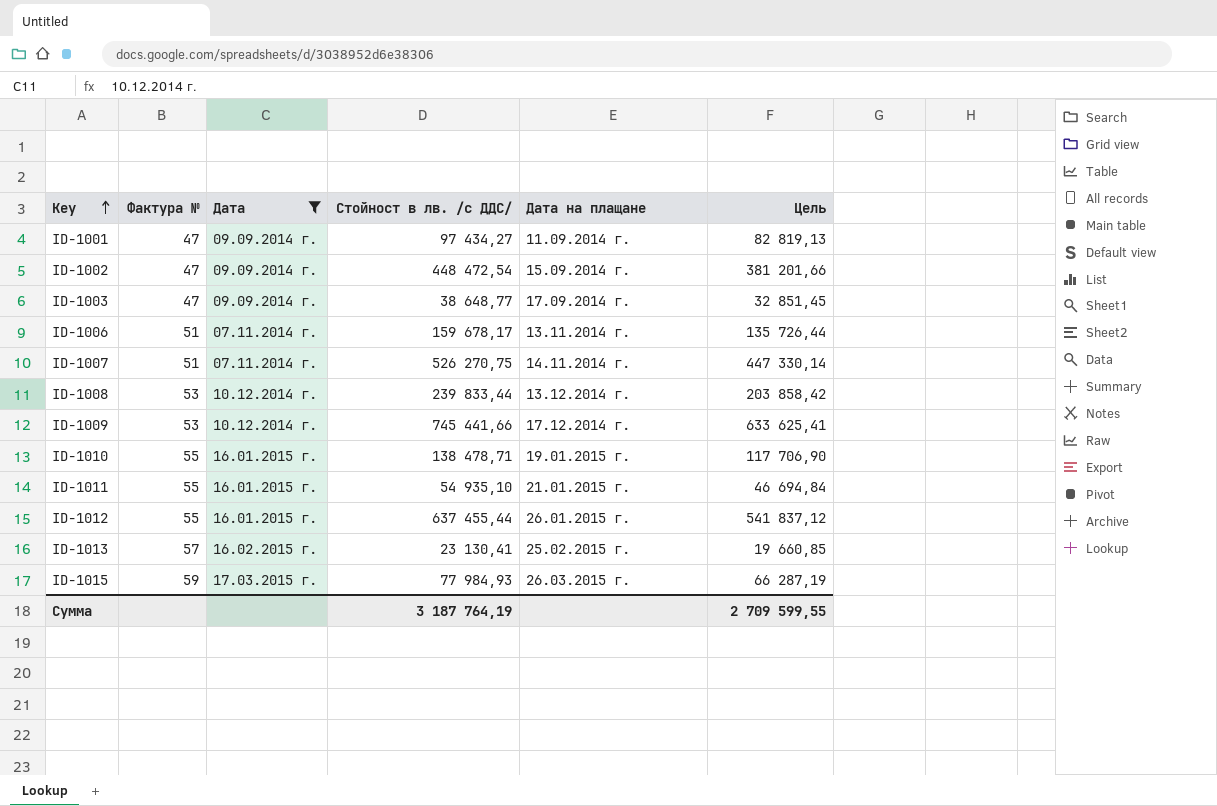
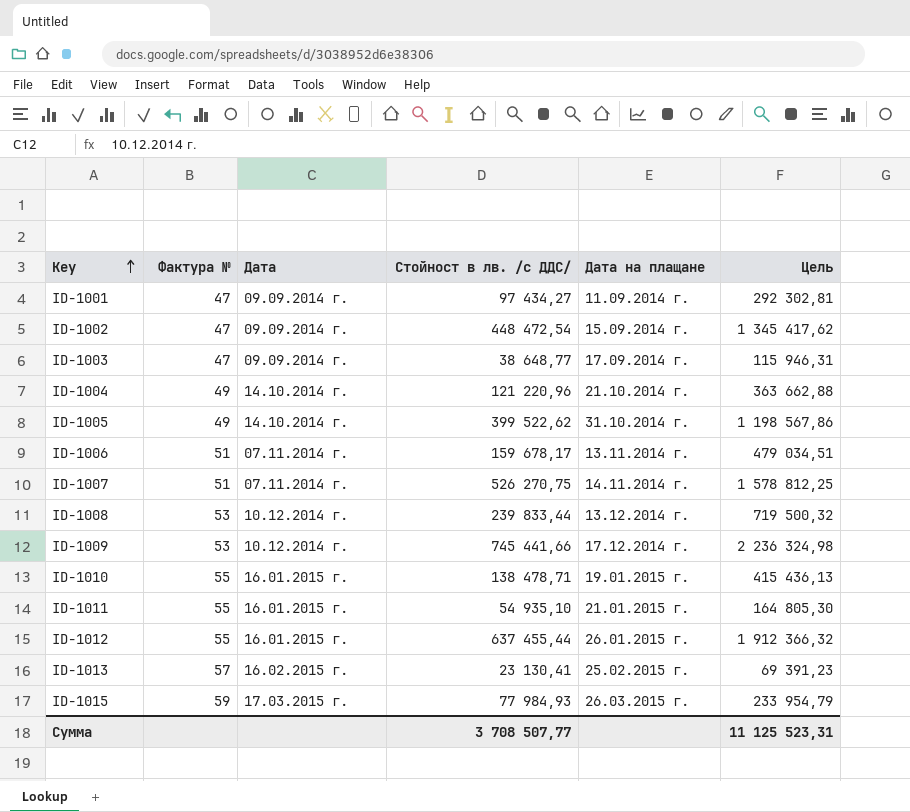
filter: Дата != 14.10.2014 г. -> none
column Цель | formula: [Стойност в лв. /с ДДС/] * 0,85 -> [Стойност в лв. /с ДДС/] * 3
Сумма | Стойност в лв. /с ДДС/: 3 187 764,19 -> 3 708 507,77
Сумма | Цель: 2 709 599,55 -> 11 125 523,31

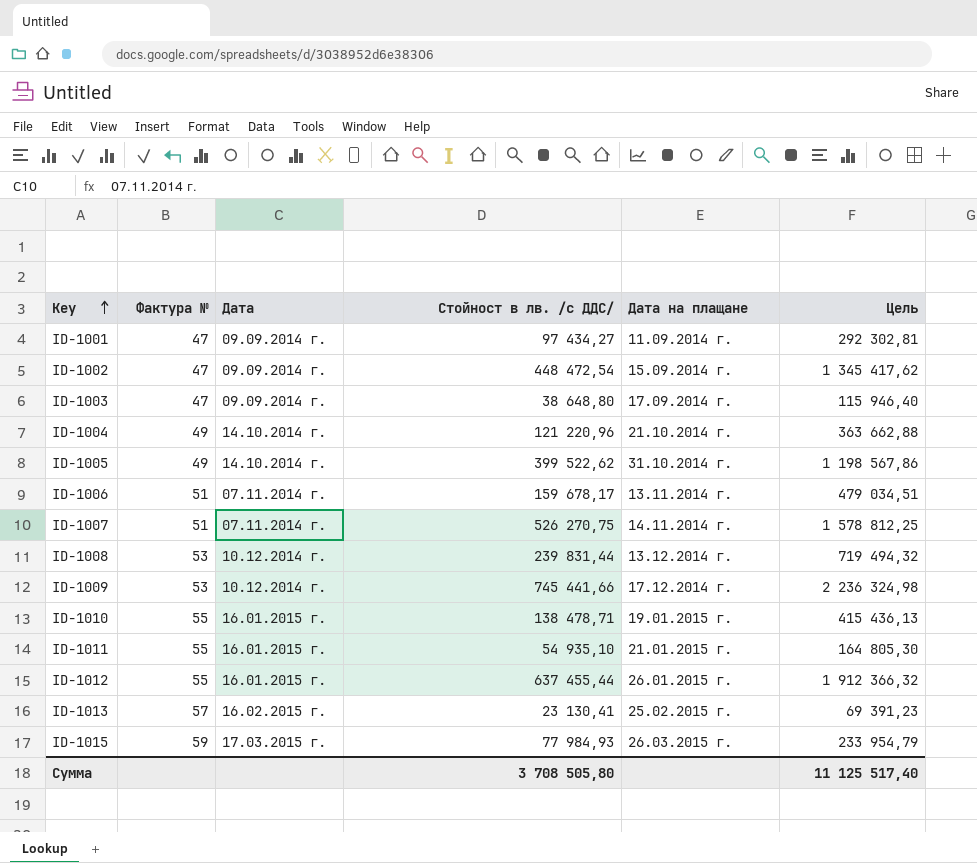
ID-1003 | Стойност в лв. /с ДДС/: 38 648,77 -> 38 648,80
ID-1003 | Цель: 115 946,31 -> 115 946,40
ID-1008 | Стойност в лв. /с ДДС/: 239 833,44 -> 239 831,44
ID-1008 | Цель: 719 500,32 -> 719 494,32
Сумма | Стойност в лв. /с ДДС/: 3 708 507,77 -> 3 708 505,80
Сумма | Цель: 11 125 523,31 -> 11 125 517,40

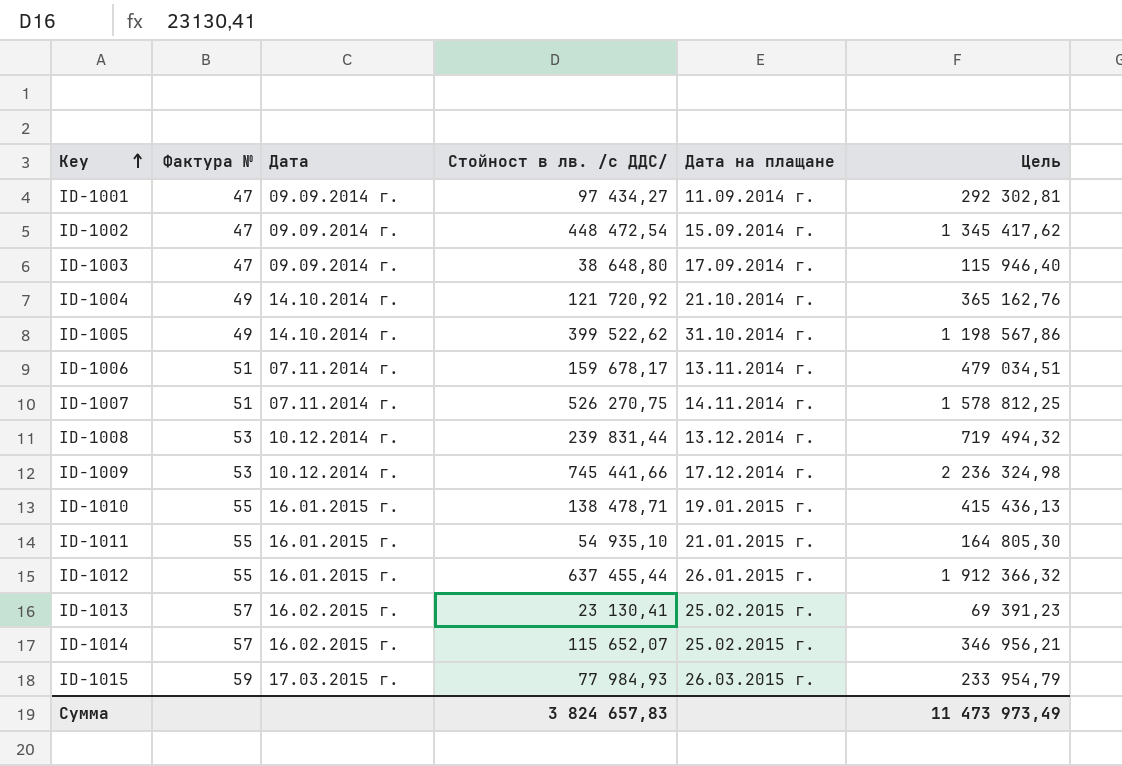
ID-1004 | Стойност в лв. /с ДДС/: 121 220,96 -> 121 720,92
ID-1004 | Цель: 363 662,88 -> 365 162,76
row ID-1014: none -> 57 | 16.02.2015 г. | 115 652,07 | 25.02.2015 г. | 346 956,21
Сумма | Стойност в лв. /с ДДС/: 3 708 505,80 -> 3 824 657,83
Сумма | Цель: 11 125 517,40 -> 11 473 973,49

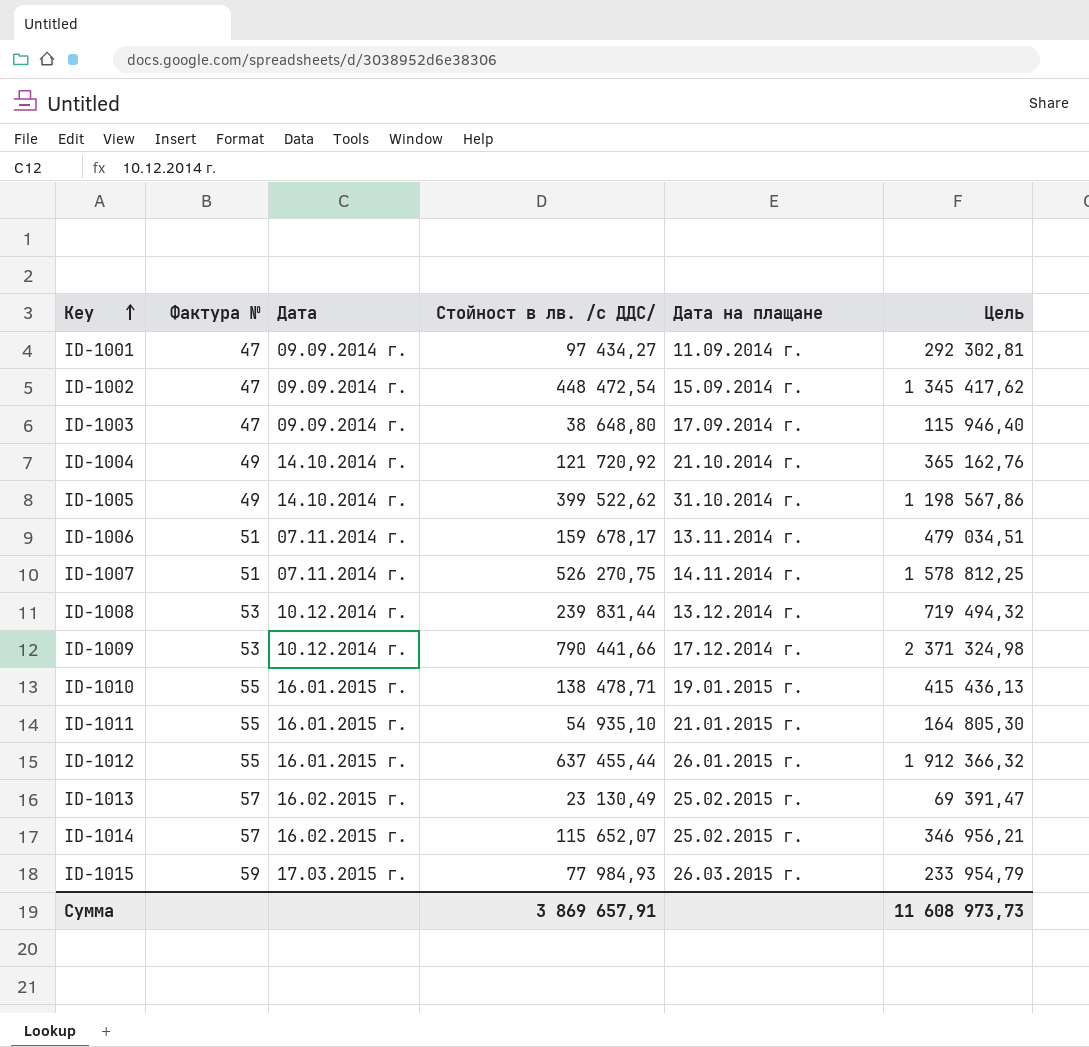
ID-1009 | Стойност в лв. /с ДДС/: 745 441,66 -> 790 441,66
ID-1009 | Цель: 2 236 324,98 -> 2 371 324,98
ID-1013 | Стойност в лв. /с ДДС/: 23 130,41 -> 23 130,49
ID-1013 | Цель: 69 391,23 -> 69 391,47
Сумма | Стойност в лв. /с ДДС/: 3 824 657,83 -> 3 869 657,91
Сумма | Цель: 11 473 973,49 -> 11 608 973,73

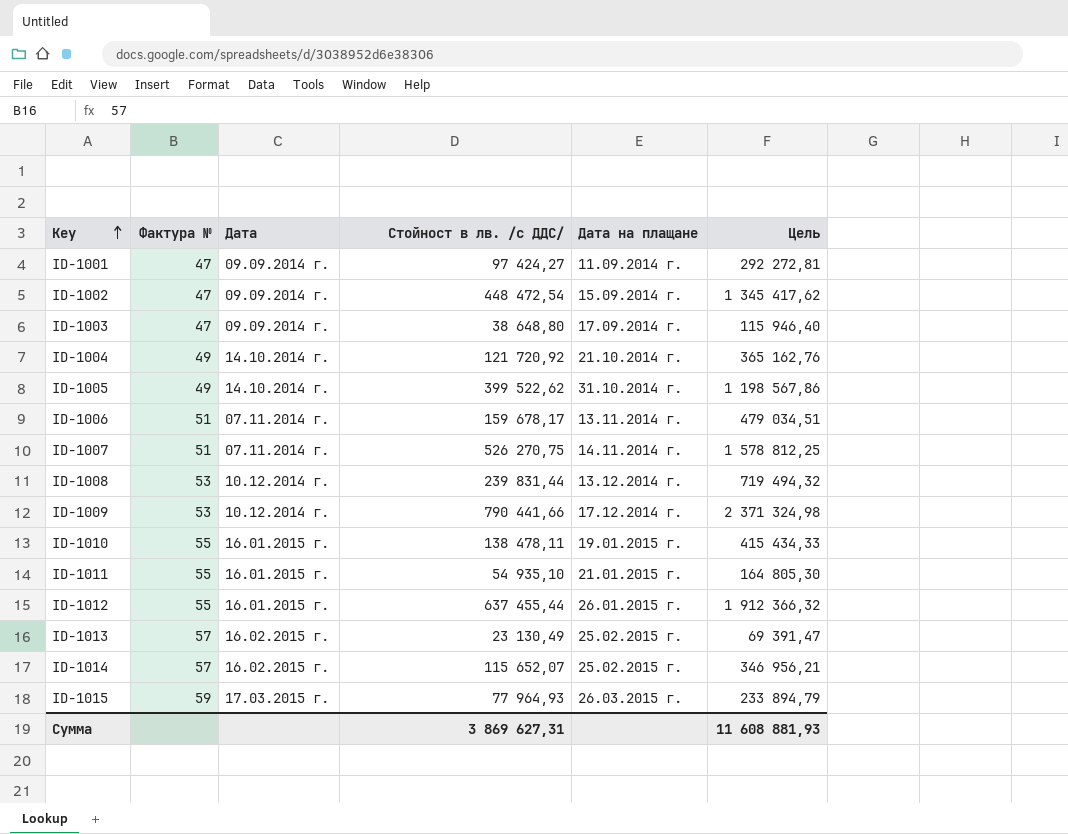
ID-1001 | Стойност в лв. /с ДДС/: 97 434,27 -> 97 424,27
ID-1001 | Цель: 292 302,81 -> 292 272,81
ID-1010 | Стойност в лв. /с ДДС/: 138 478,71 -> 138 478,11
ID-1010 | Цель: 415 436,13 -> 415 434,33
ID-1015 | Стойност в лв. /с ДДС/: 77 984,93 -> 77 964,93
ID-1015 | Цель: 233 954,79 -> 233 894,79
Сумма | Стойност в лв. /с ДДС/: 3 869 657,91 -> 3 869 627,31
Сумма | Цель: 11 608 973,73 -> 11 608 881,93

